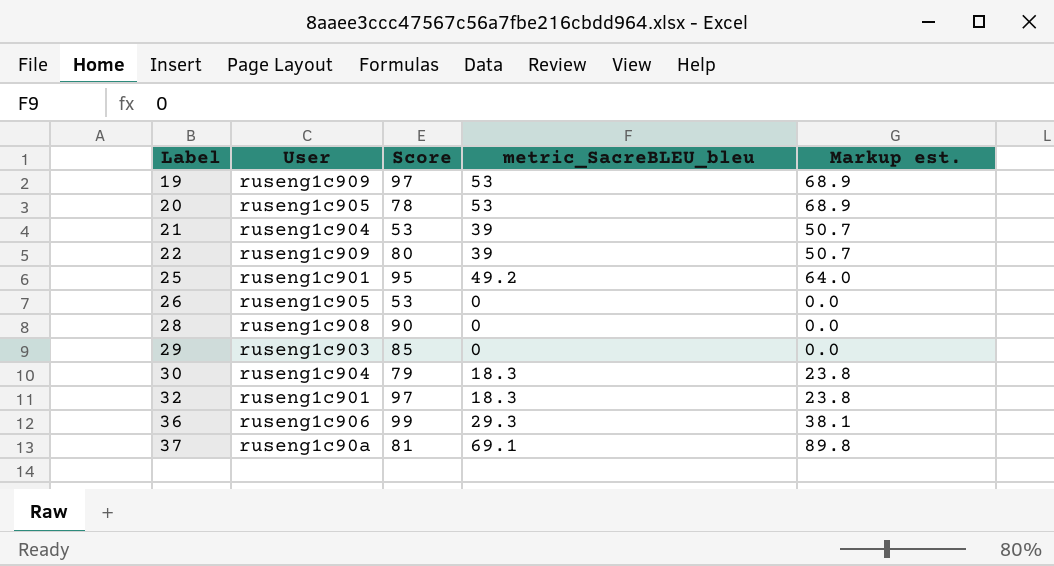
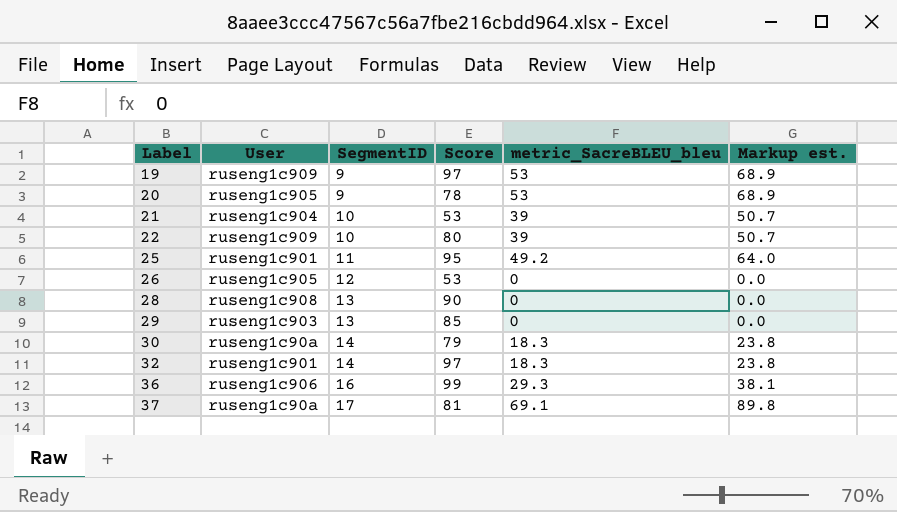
column SegmentID | position: none -> 3
30 | User: ruseng1c904 -> ruseng1c90a

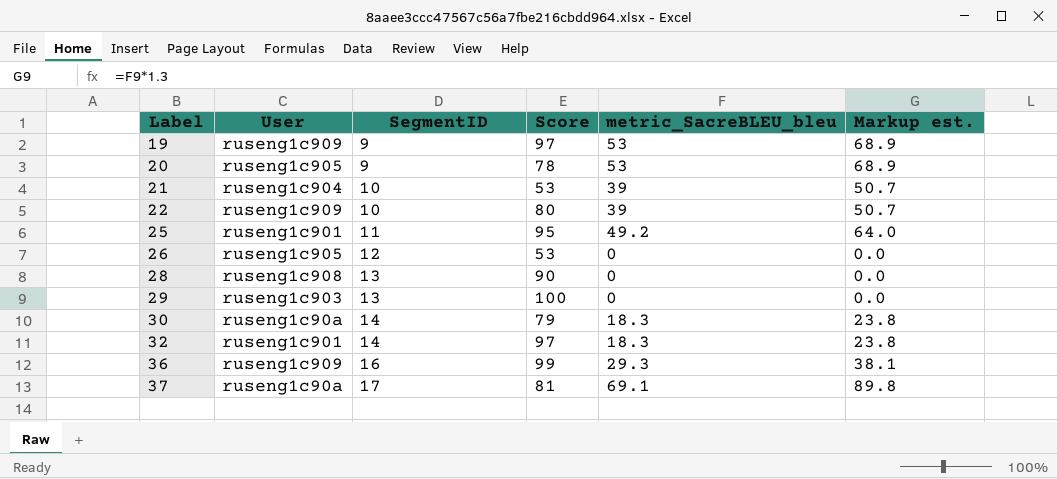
29 | Score: 85 -> 100
36 | User: ruseng1c906 -> ruseng1c909

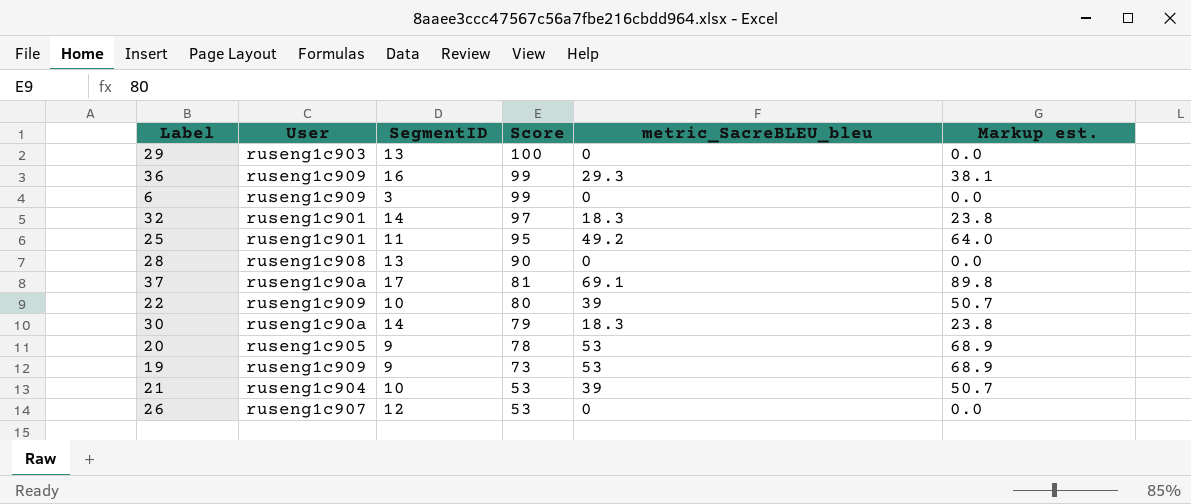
row order: Label ascending -> Score descending
row 6: none -> ruseng1c909 | 3 | 99 | 0 | 0.0
19 | Score: 97 -> 73
26 | User: ruseng1c905 -> ruseng1c907

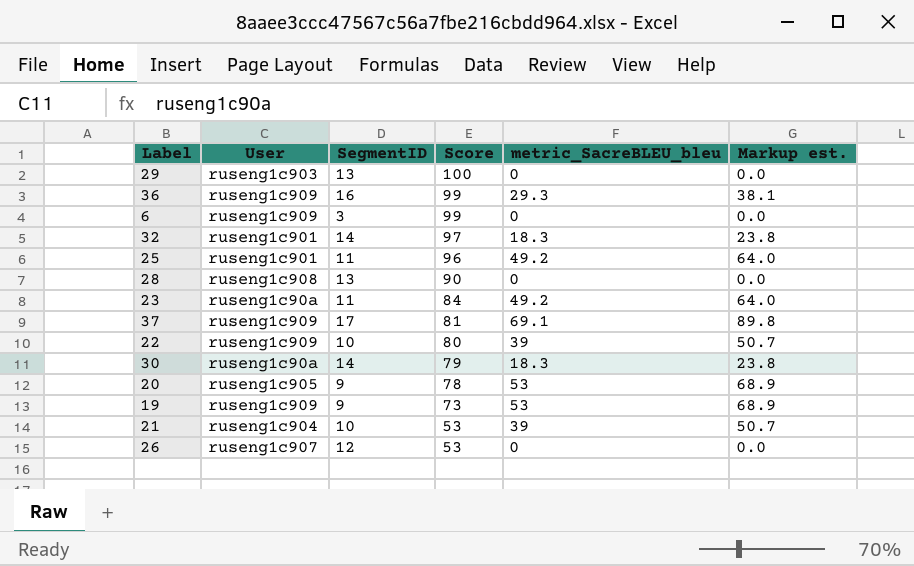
25 | Score: 95 -> 96
row 23: none -> ruseng1c90a | 11 | 84 | 49.2 | 64.0
37 | User: ruseng1c90a -> ruseng1c909

